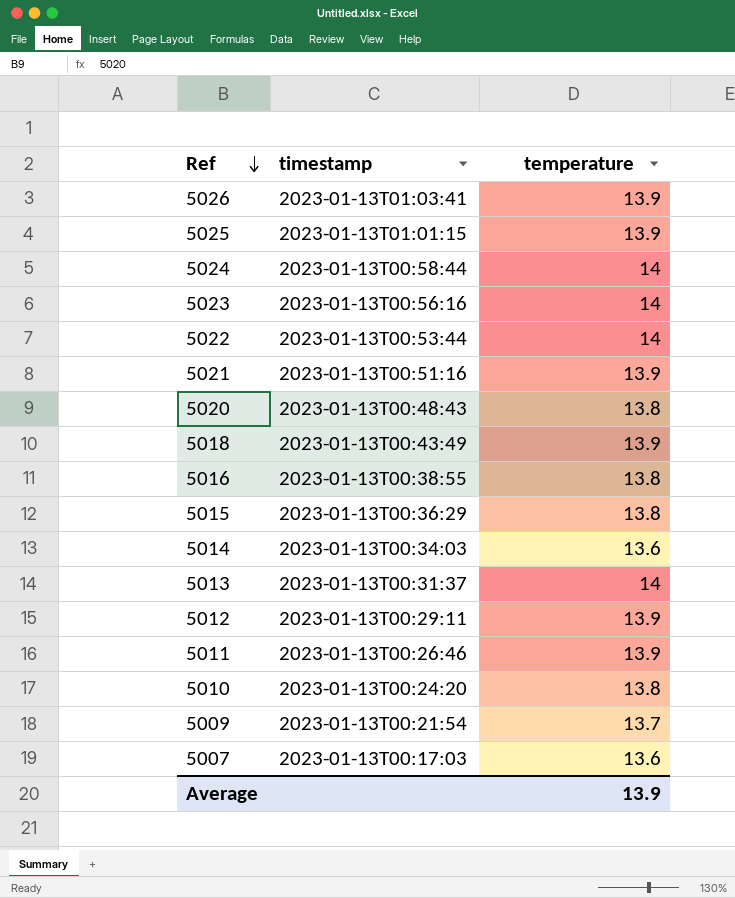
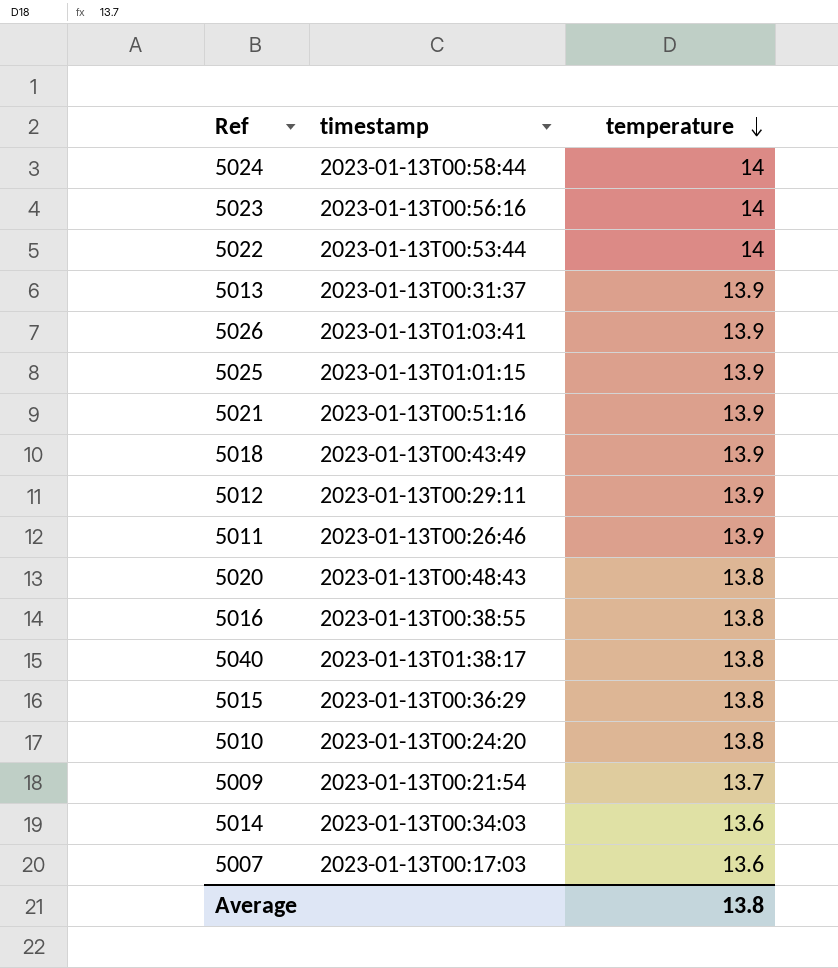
row order: Ref descending -> temperature descending
5013 | temperature: 14 -> 13.9
row 5040: none -> 2023-01-13T01:38:17 | 13.8
Average | temperature: 13.9 -> 13.8

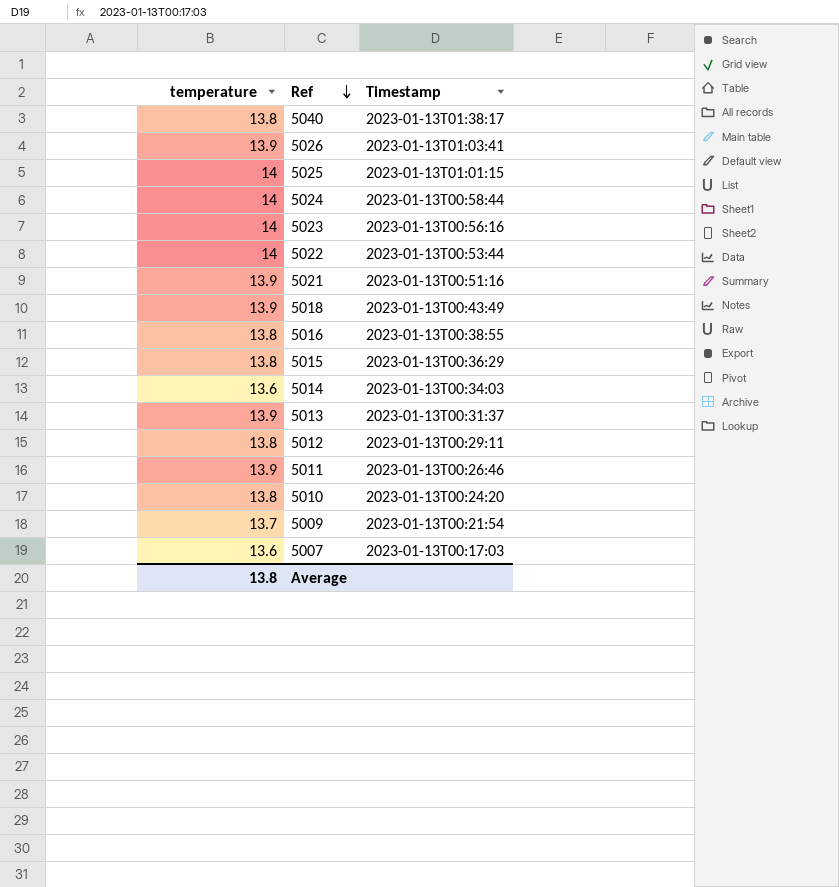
row order: temperature descending -> Ref descending
column temperature | position: 3 -> 1
column name: timestamp -> Timestamp
row 5020: 2023-01-13T00:48:43 | 13.8 -> none
5025 | temperature: 13.9 -> 14
5012 | temperature: 13.9 -> 13.8

